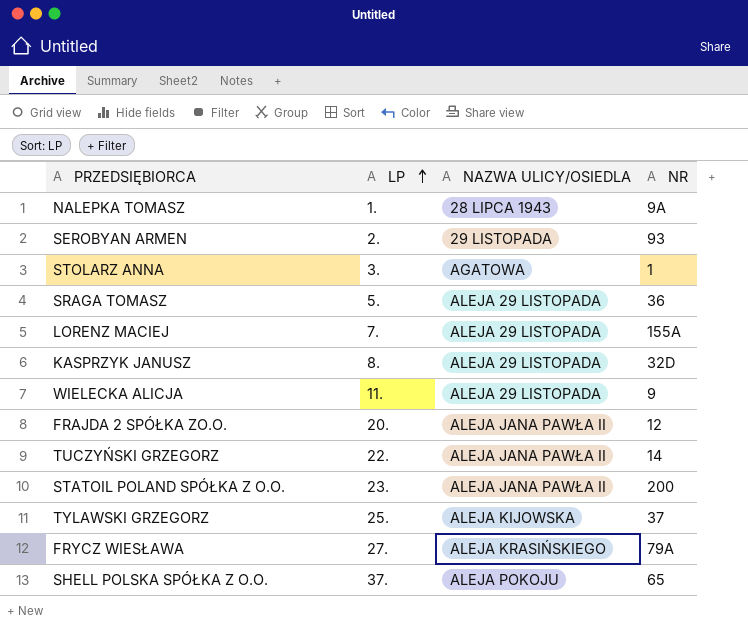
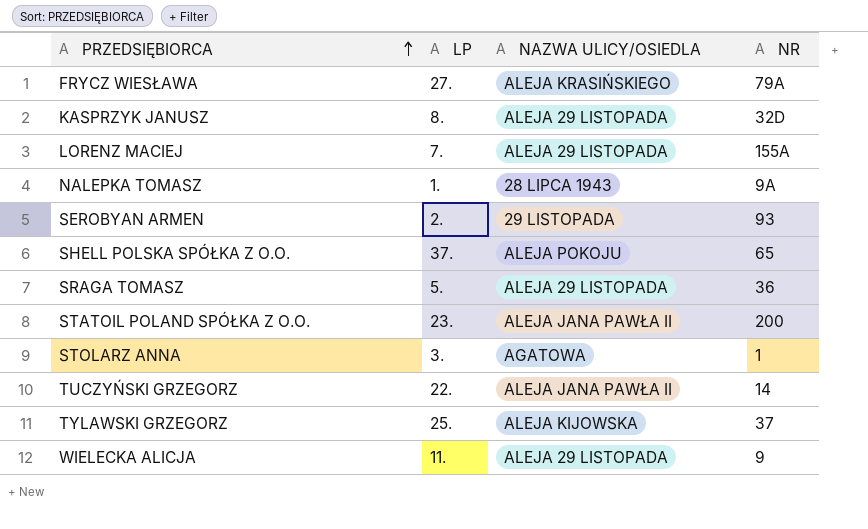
row order: LP ascending -> PRZEDSIĘBIORCA ascending
row FRAJDA 2 SPÓŁKA ZO.O.: 20. | ALEJA JANA PAWŁA II | 12 -> none

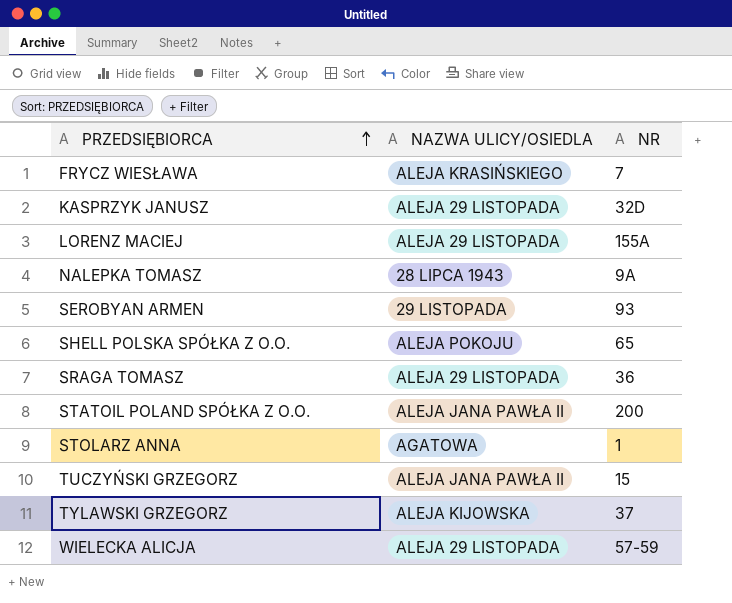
column LP | position: 2 -> none
FRYCZ WIESŁAWA | NR: 79A -> 7
TUCZYŃSKI GRZEGORZ | NR: 14 -> 15
WIELECKA ALICJA | NR: 9 -> 57-59

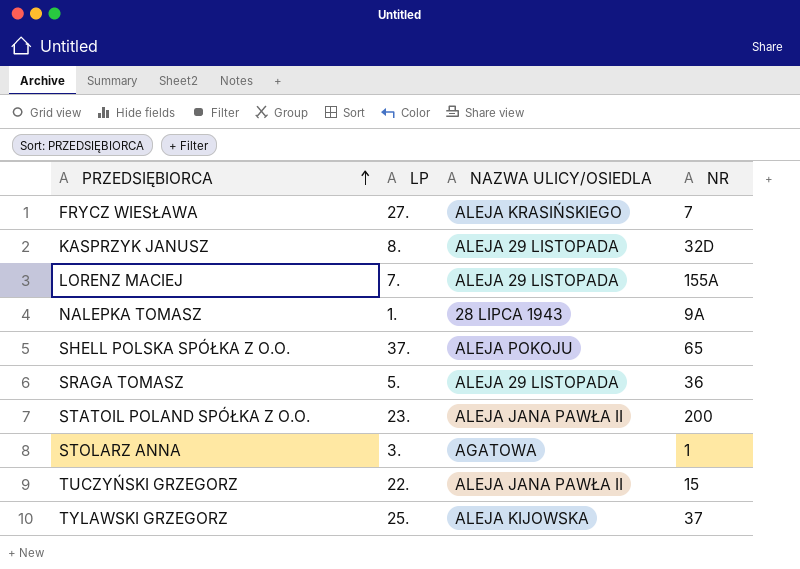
column LP | position: none -> 2
row SEROBYAN ARMEN: 29 LISTOPADA | 93 -> none
row WIELECKA ALICJA: ALEJA 29 LISTOPADA | 57-59 -> none

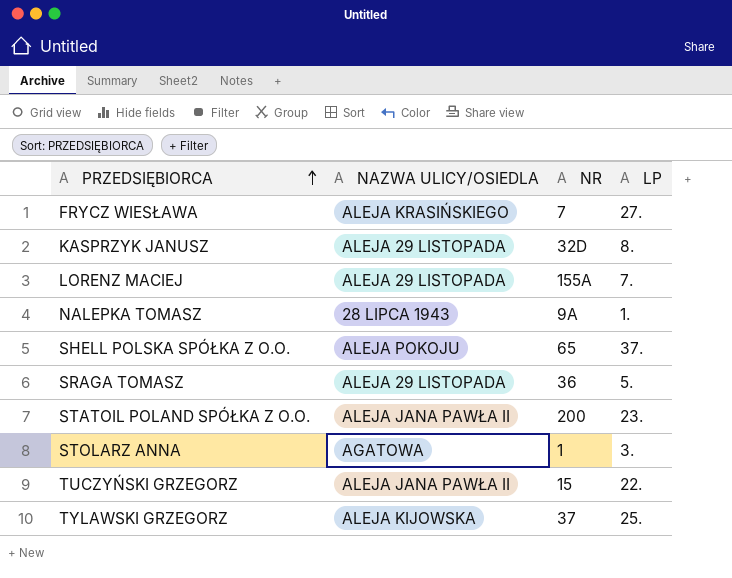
column LP | position: 2 -> 4

